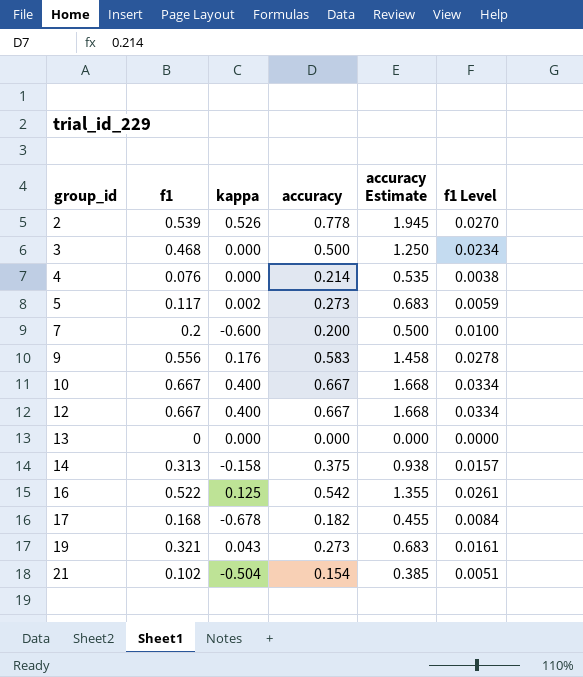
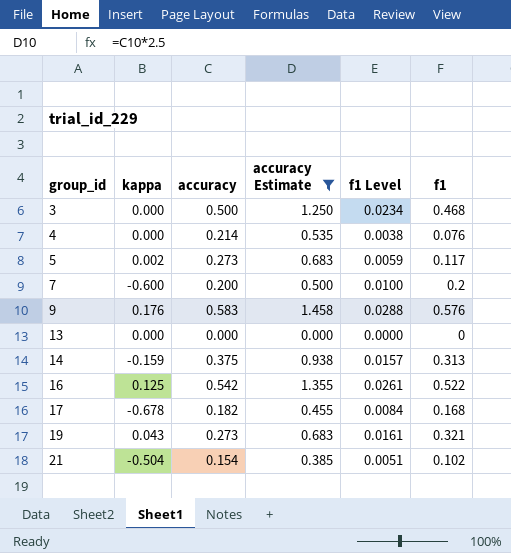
filter: none -> accuracy Estimate <= 1.458
column f1 | position: 2 -> 6
9 | f1 Level: 0.0278 -> 0.0288
9 | f1: 0.556 -> 0.576
14 | kappa: -0.158 -> -0.159

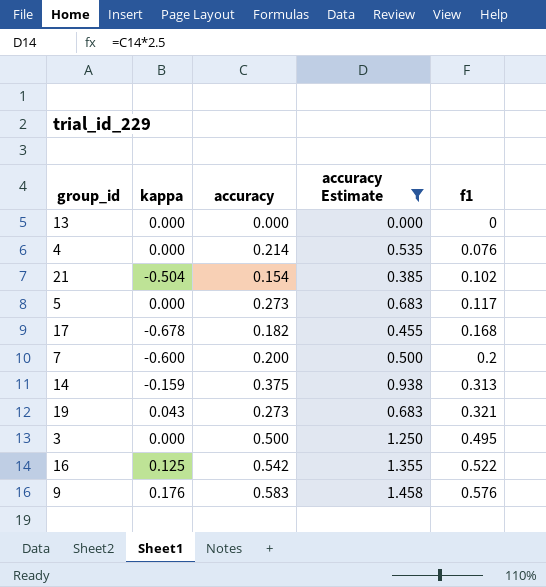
row order: group_id ascending -> f1 ascending
column f1 Level | formula: [f1] * 0.05 -> none
5 | kappa: 0.002 -> 0.000
3 | f1: 0.468 -> 0.495

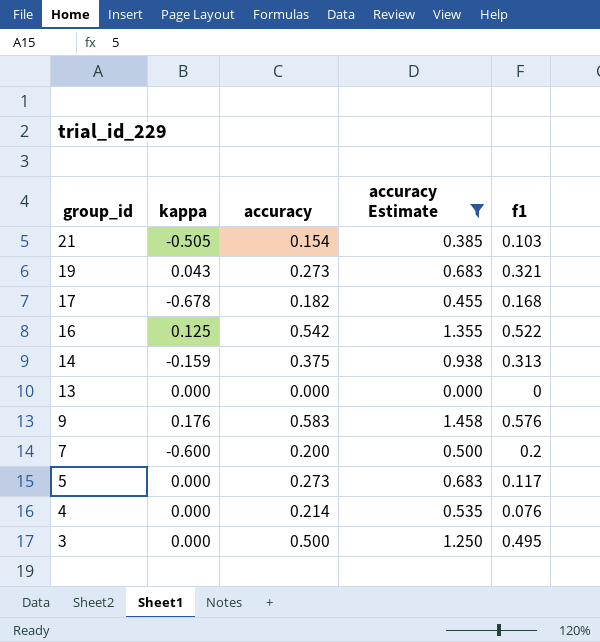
row order: f1 ascending -> group_id descending
21 | kappa: -0.504 -> -0.505
21 | f1: 0.102 -> 0.103

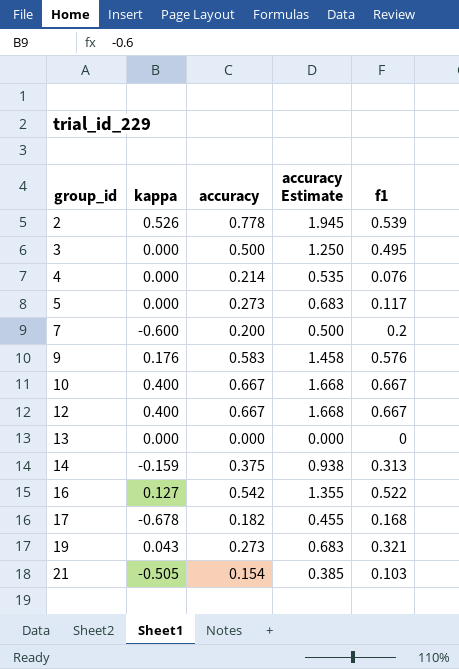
filter: accuracy Estimate <= 1.458 -> none
row order: group_id descending -> group_id ascending
16 | kappa: 0.125 -> 0.127

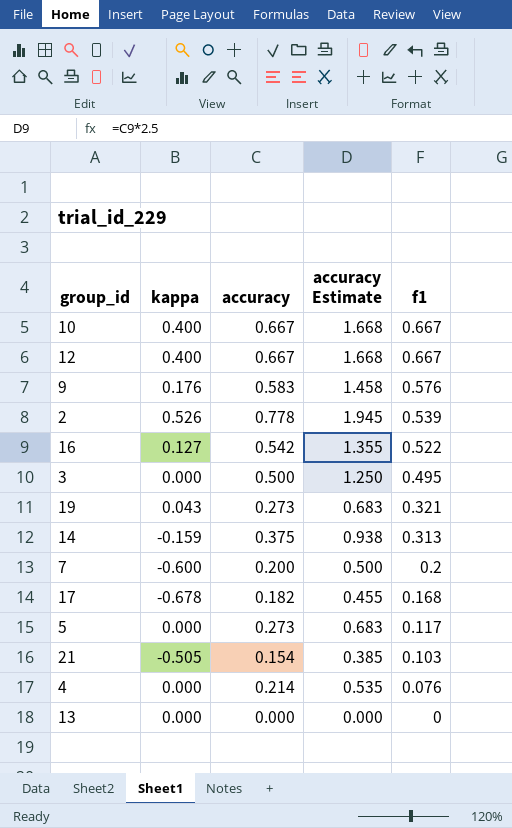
row order: group_id ascending -> f1 descending

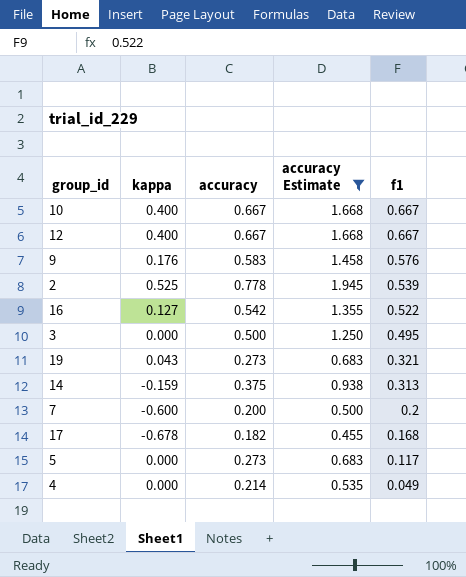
filter: none -> accuracy Estimate >= 0.455
2 | kappa: 0.526 -> 0.525
4 | f1: 0.076 -> 0.049

